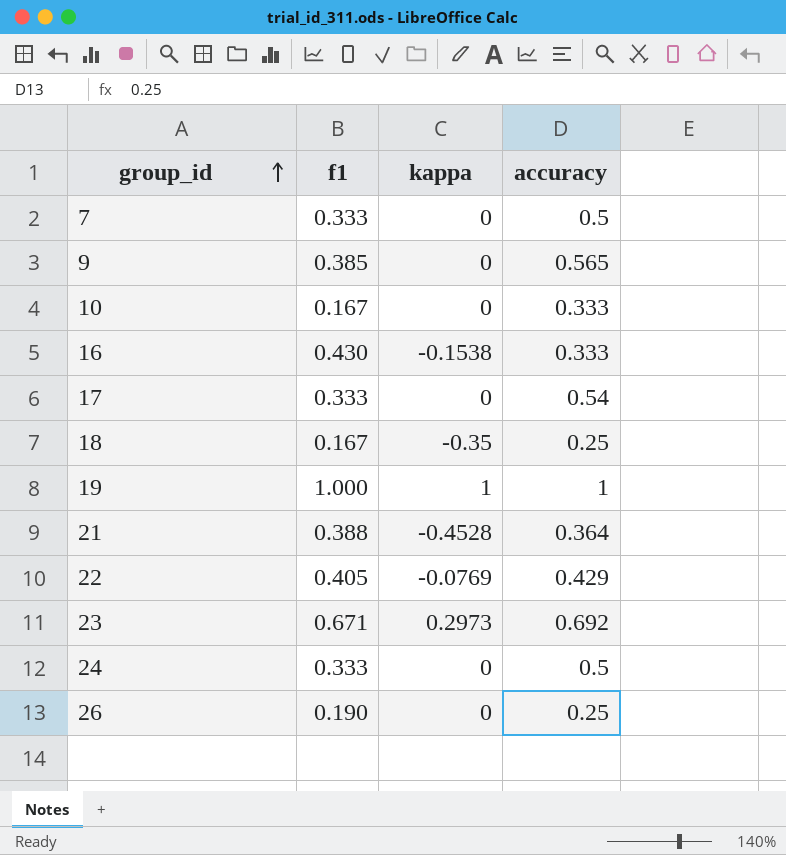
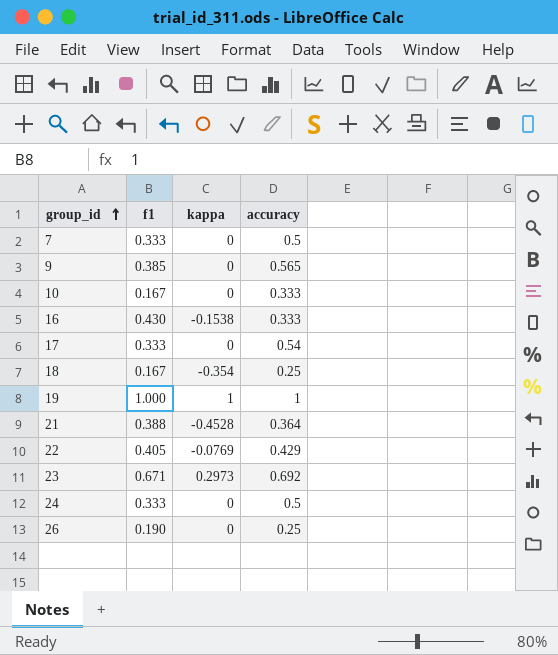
18 | kappa: -0.35 -> -0.354

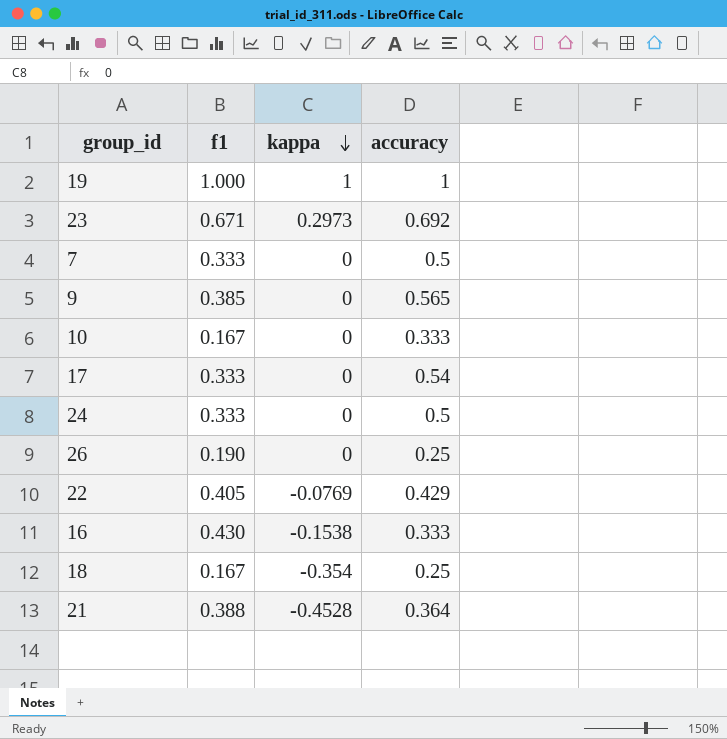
row order: group_id ascending -> kappa descending

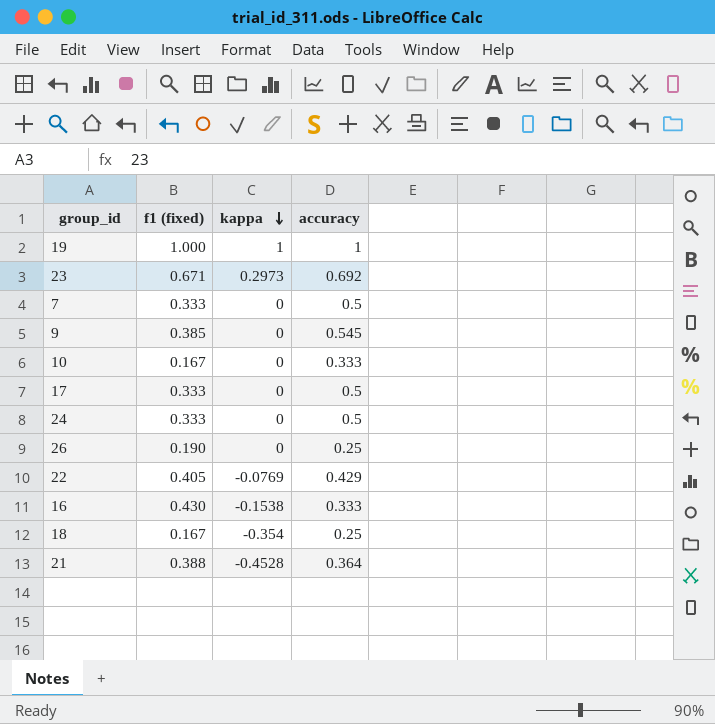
column name: f1 -> f1 (fixed)
9 | accuracy: 0.565 -> 0.545
17 | accuracy: 0.54 -> 0.5

